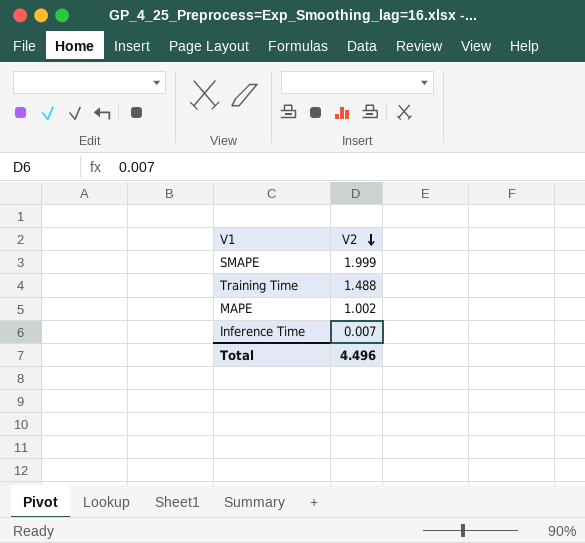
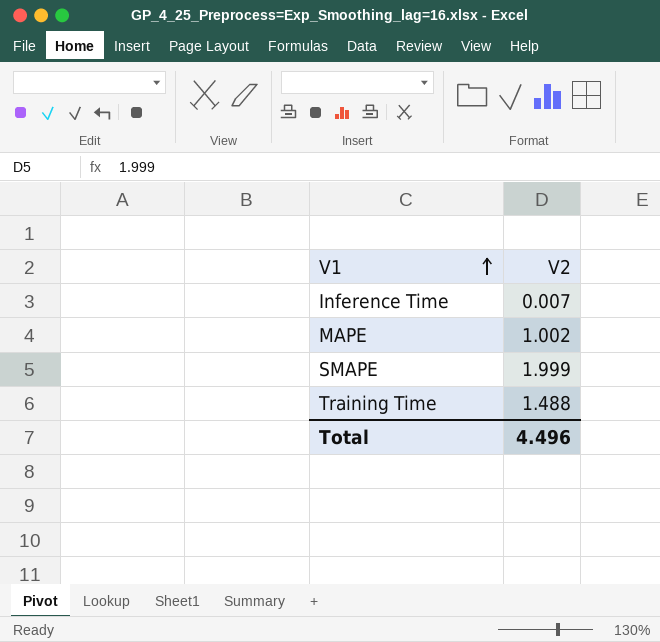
row order: V2 descending -> V1 ascending

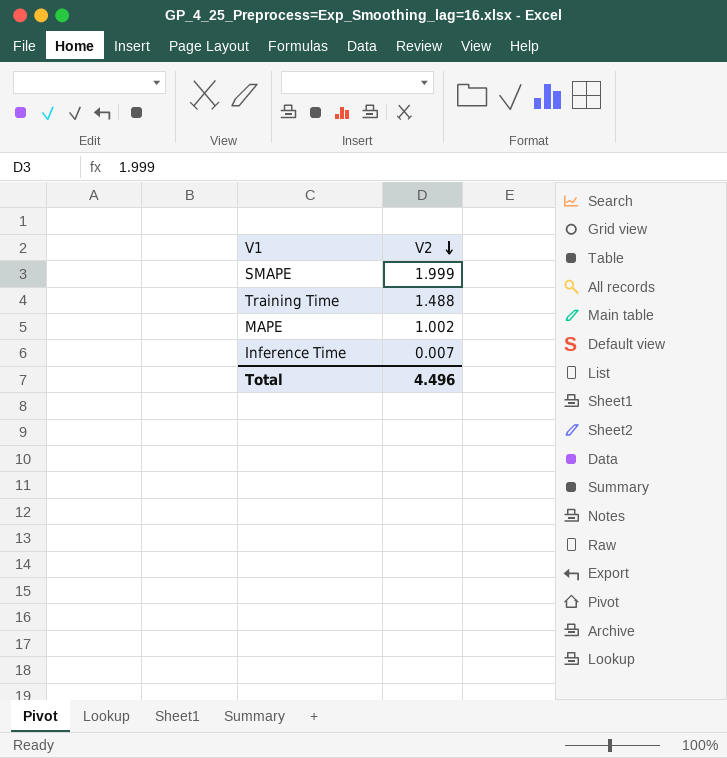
row order: V1 ascending -> V2 descending

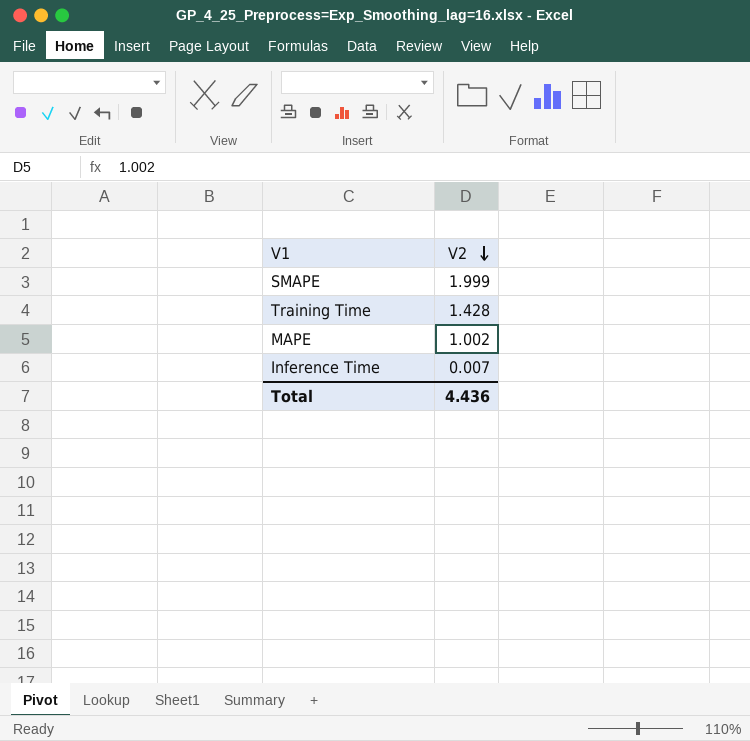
Training Time | V2: 1.488 -> 1.428
Total | V2: 4.496 -> 4.436

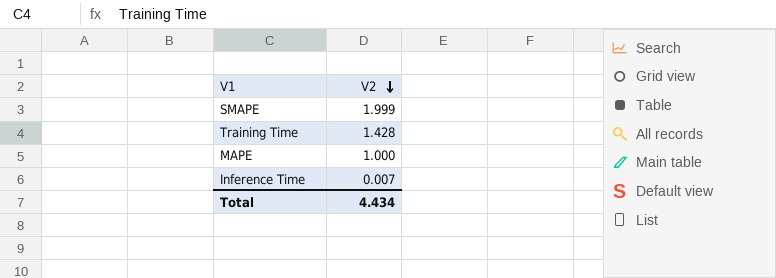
MAPE | V2: 1.002 -> 1.000
Total | V2: 4.436 -> 4.434

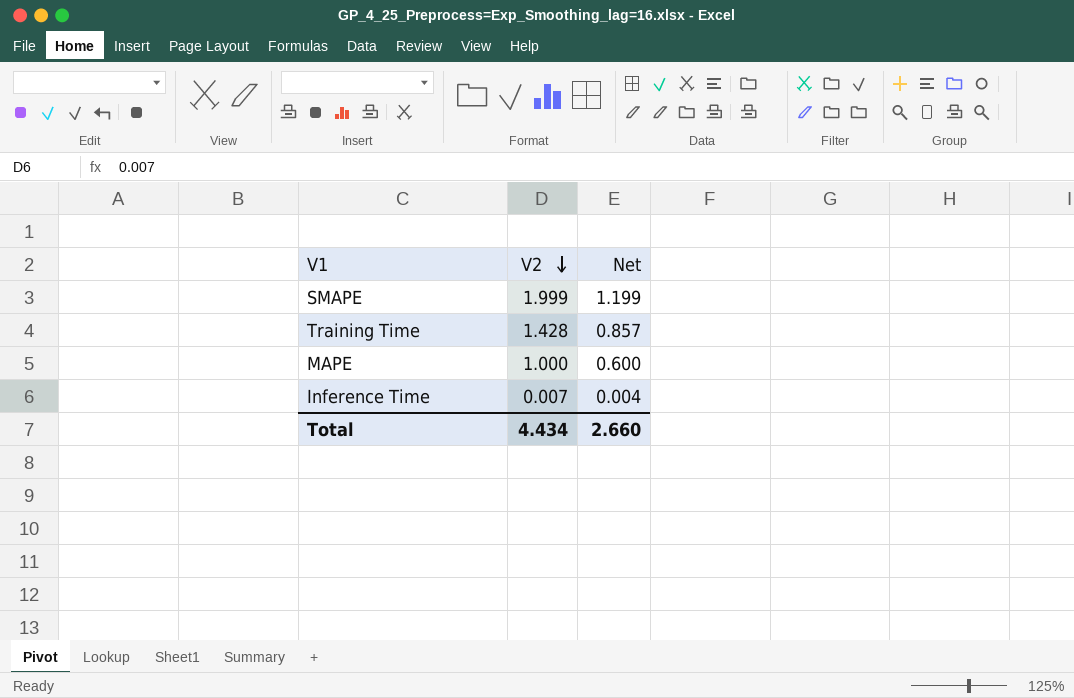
column Net | formula: none -> [V2] * 0.6

